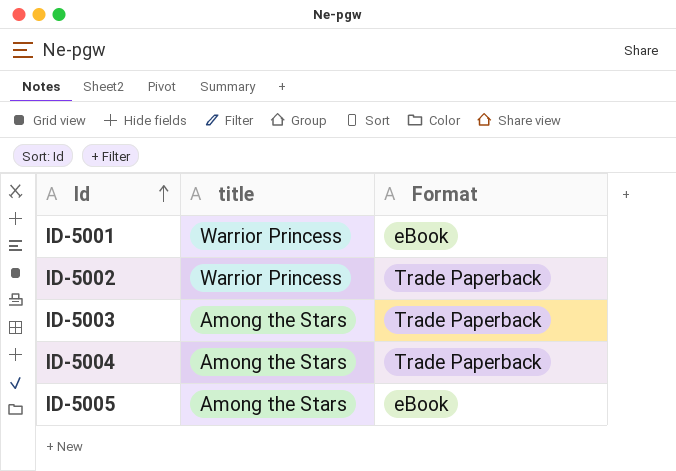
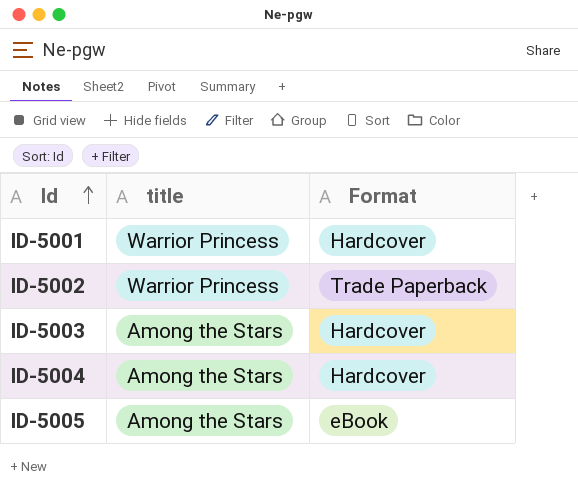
ID-5001 | Format: eBook -> Hardcover
ID-5003 | Format: Trade Paperback -> Hardcover
ID-5004 | Format: Trade Paperback -> Hardcover

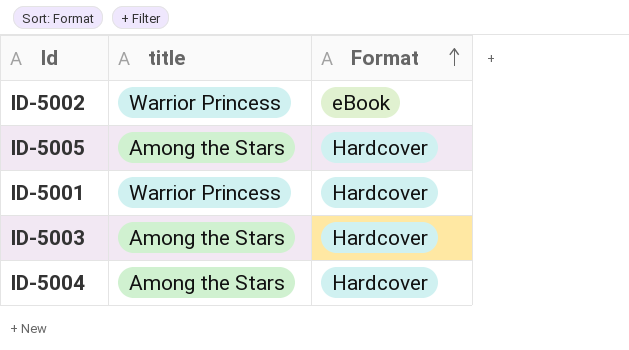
row order: Id ascending -> Format ascending
ID-5002 | Format: Trade Paperback -> eBook
ID-5005 | Format: eBook -> Hardcover

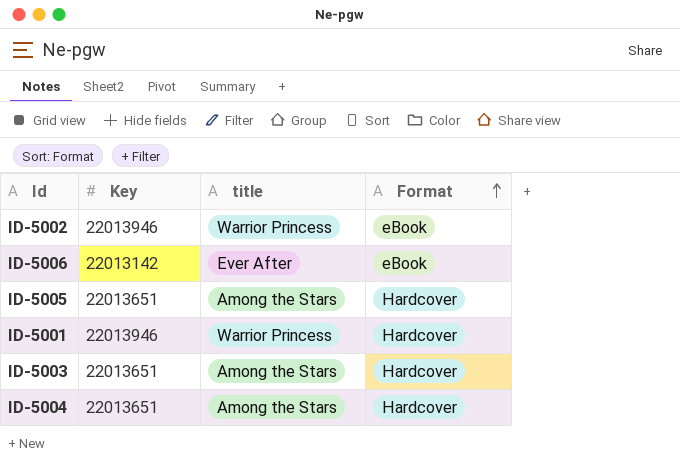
column Key | position: none -> 2
row ID-5006: none -> 22013142 | Ever After | eBook

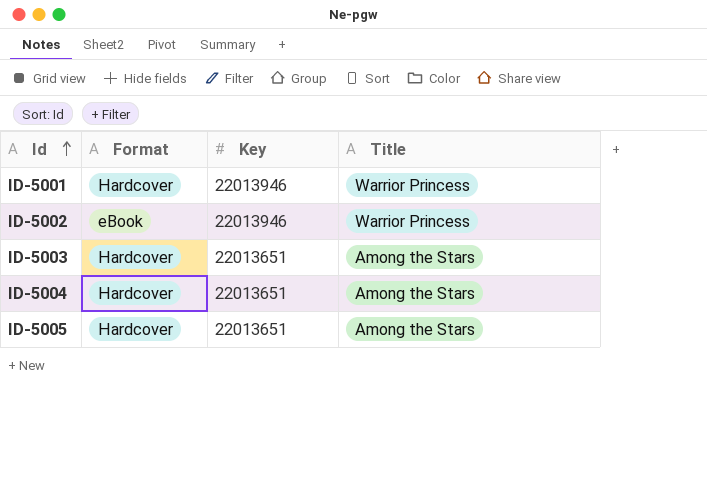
row order: Format ascending -> Id ascending
column Format | position: 4 -> 2
column name: title -> Title
row ID-5006: 22013142 | Ever After | eBook -> none

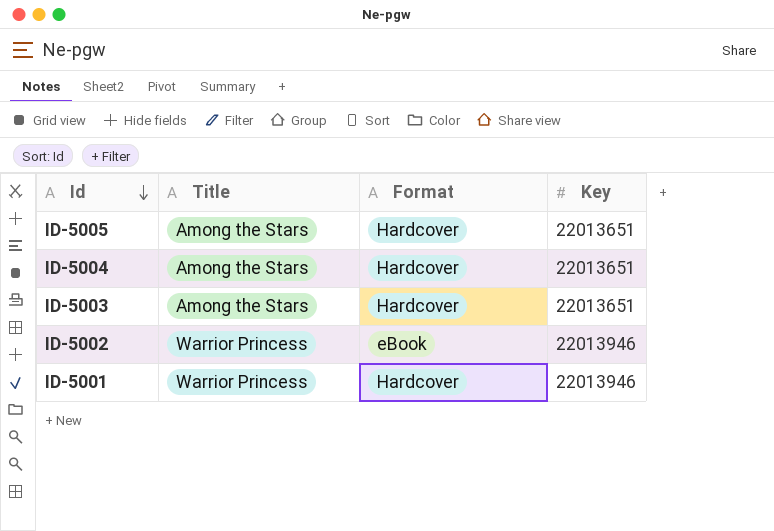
row order: Id ascending -> Id descending
column Title | position: 4 -> 2

